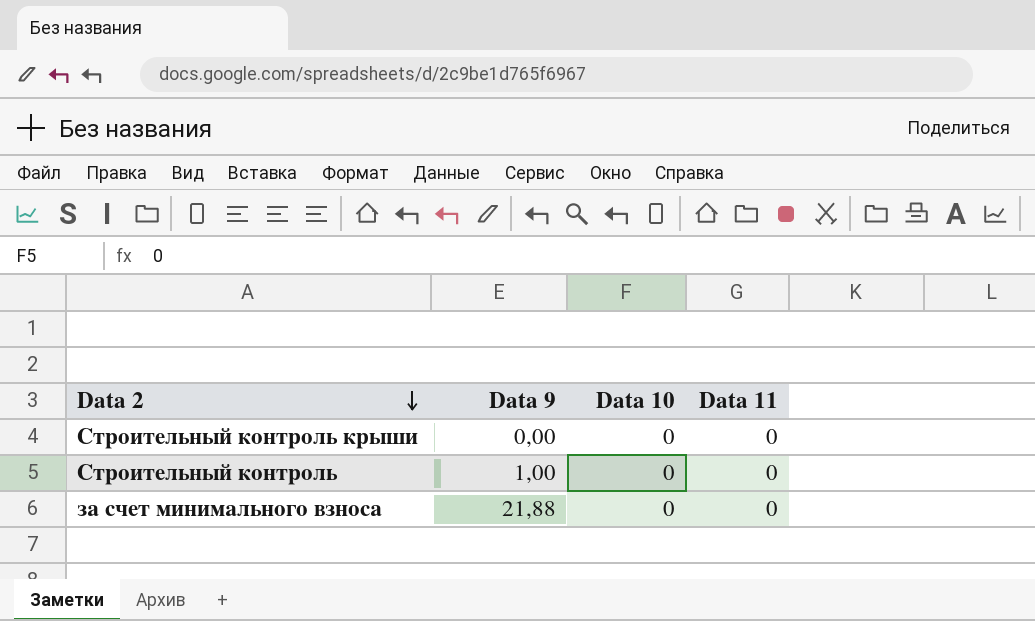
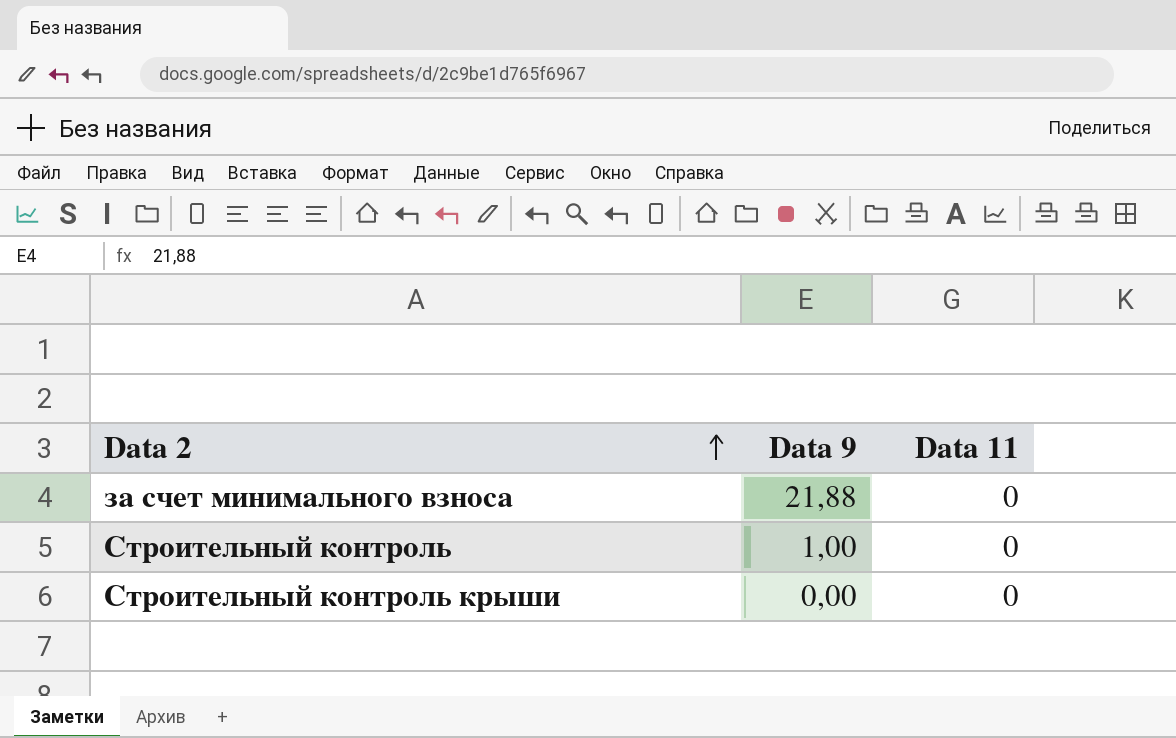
row order: Data 2 descending -> Data 2 ascending
column Data 10 | position: 3 -> none

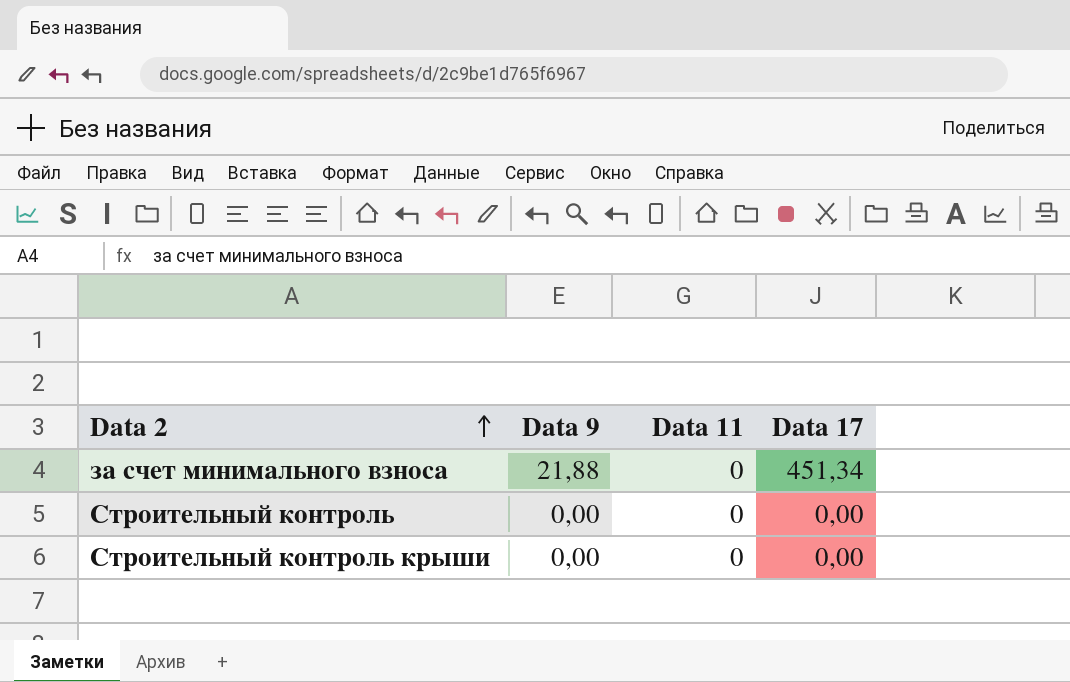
column Data 17 | position: none -> 4
Строительный контроль | Data 9: 1,00 -> 0,00

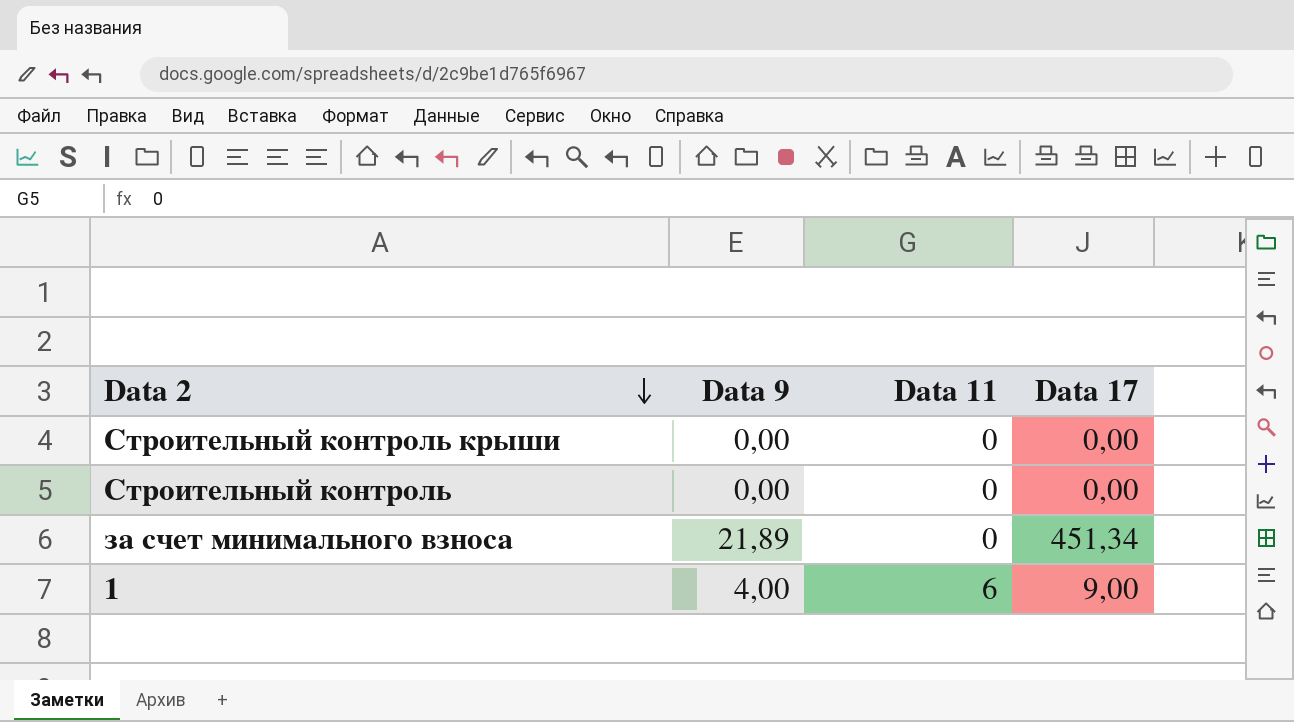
row order: Data 2 ascending -> Data 2 descending
за счет минимального взноса | Data 9: 21,88 -> 21,89
row 1: none -> 4,00 | 6 | 9,00

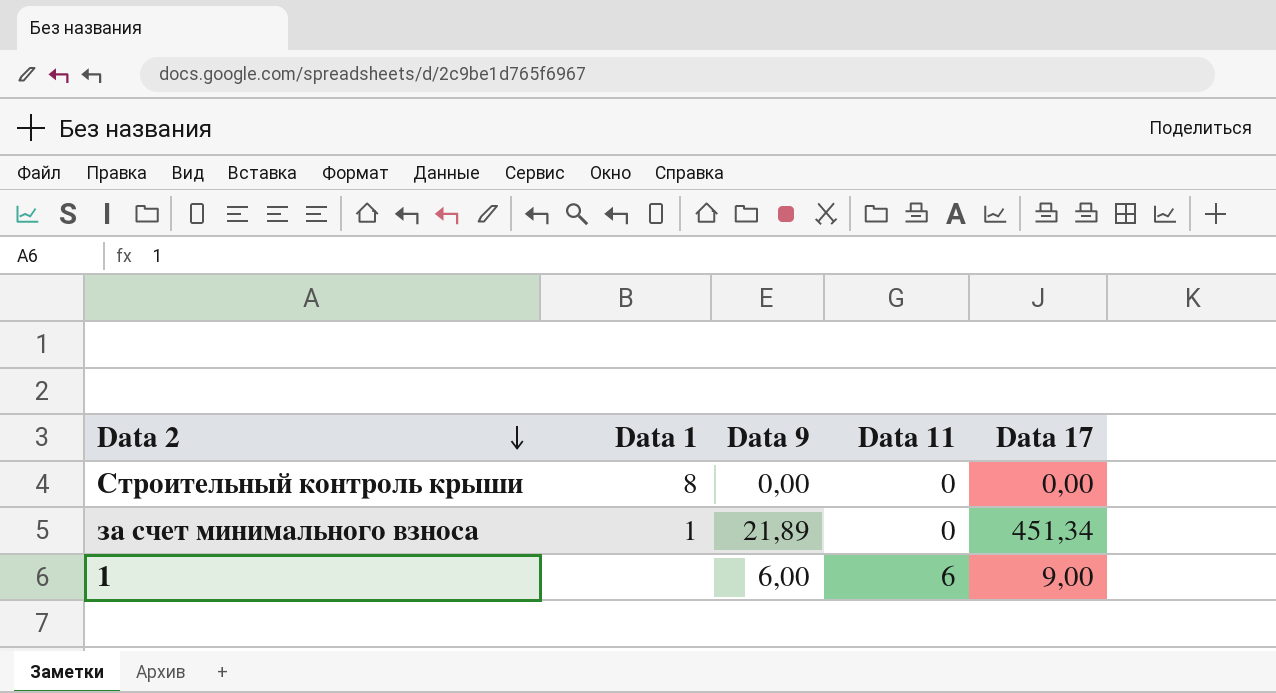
column Data 1 | position: none -> 2
row Строительный контроль: 0,00 | 0 | 0,00 -> none
1 | Data 9: 4,00 -> 6,00

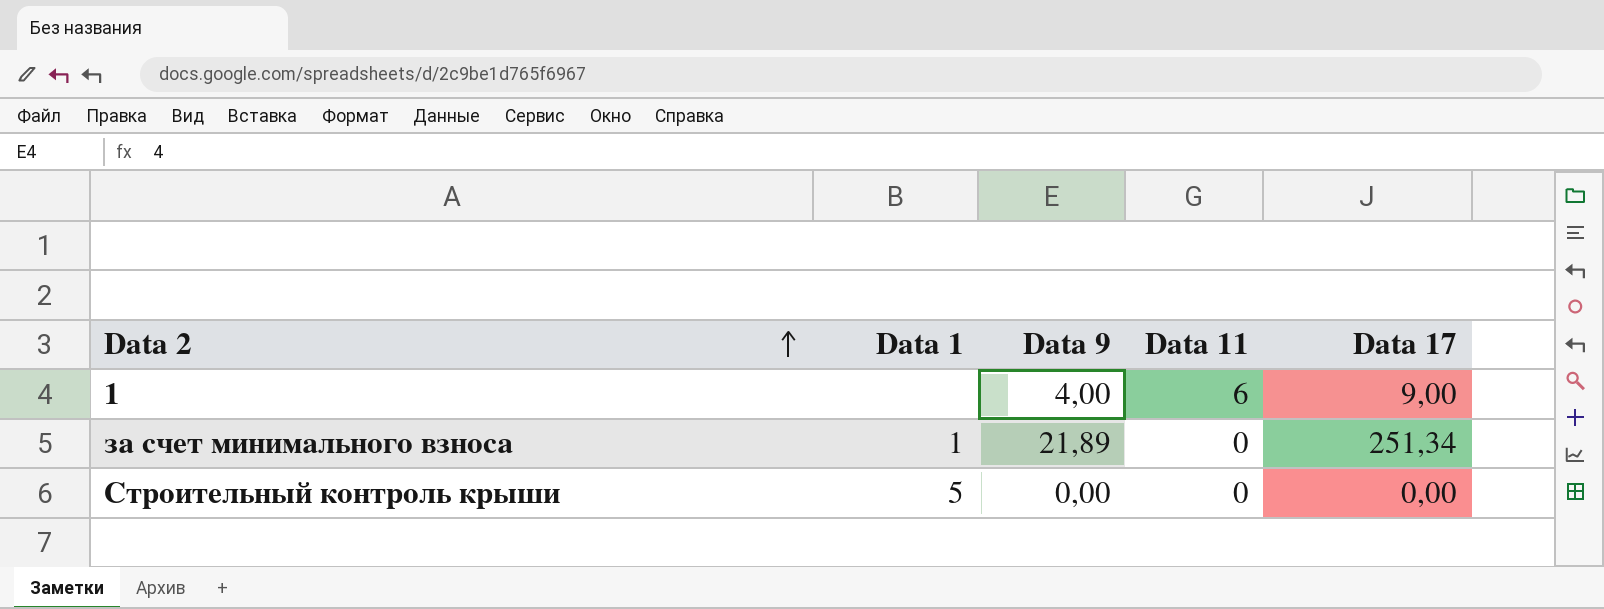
row order: Data 2 descending -> Data 2 ascending
1 | Data 9: 6,00 -> 4,00
за счет минимального взноса | Data 17: 451,34 -> 251,34
Строительный контроль крыши | Data 1: 8 -> 5

